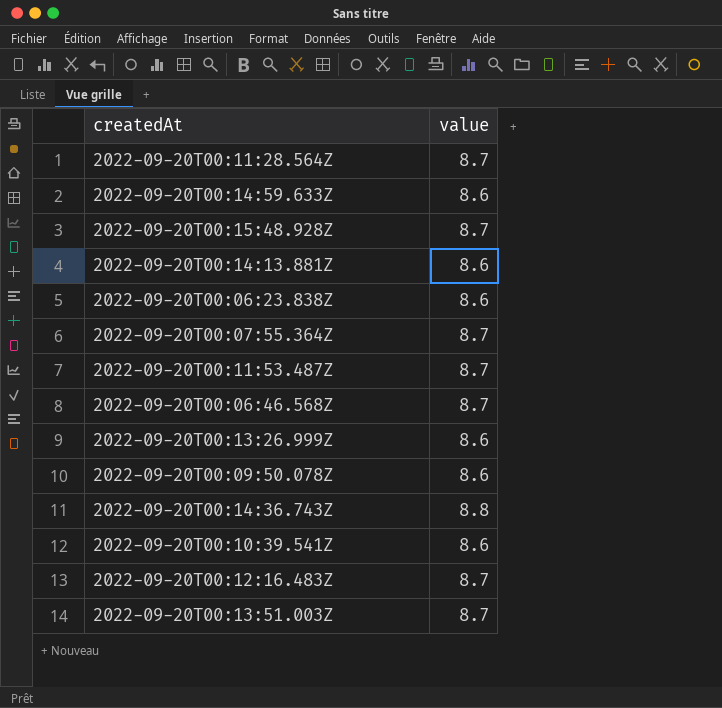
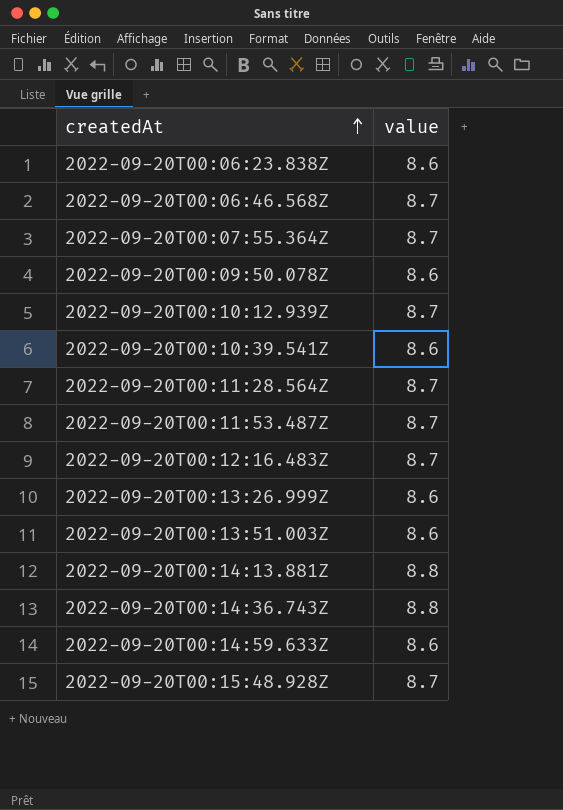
row order: none -> createdAt ascending
row 2022-09-20T00:10:12.939Z: none -> 8.7
2022-09-20T00:13:51.003Z | value: 8.7 -> 8.6
2022-09-20T00:14:13.881Z | value: 8.6 -> 8.8

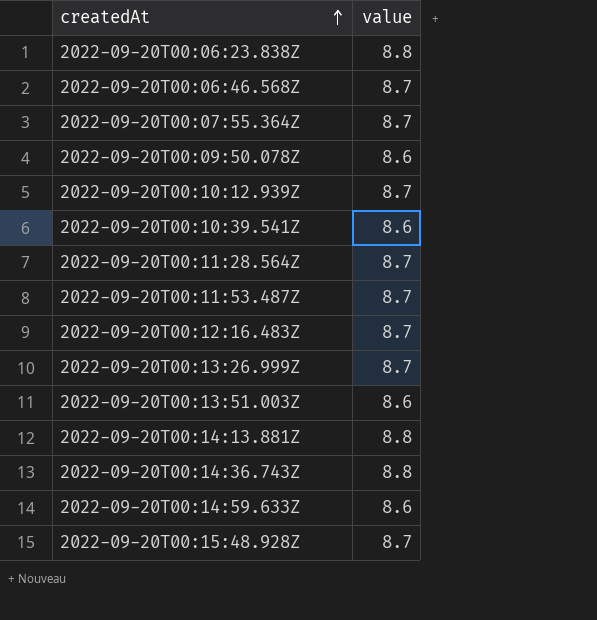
2022-09-20T00:06:23.838Z | value: 8.6 -> 8.8
2022-09-20T00:13:26.999Z | value: 8.6 -> 8.7

